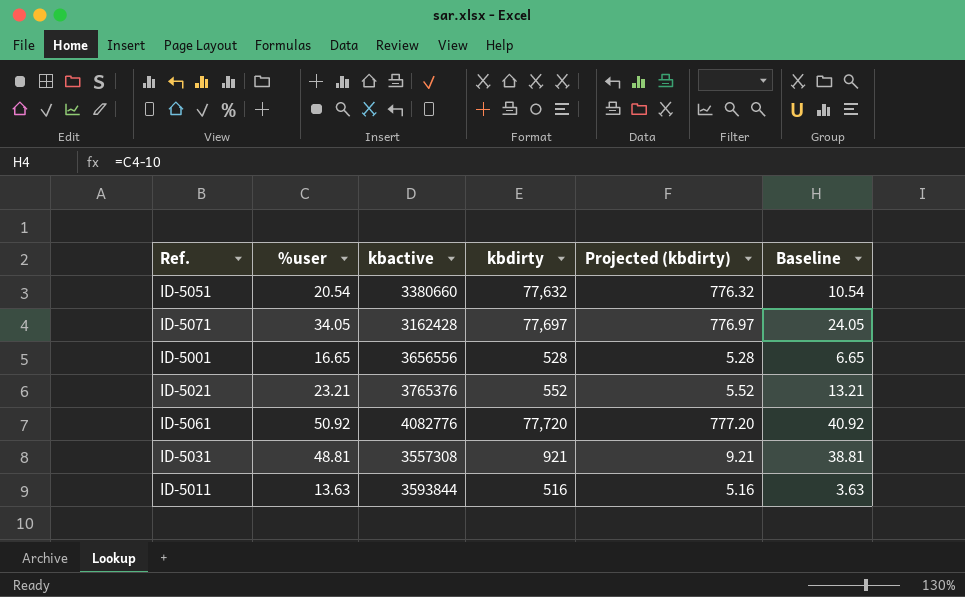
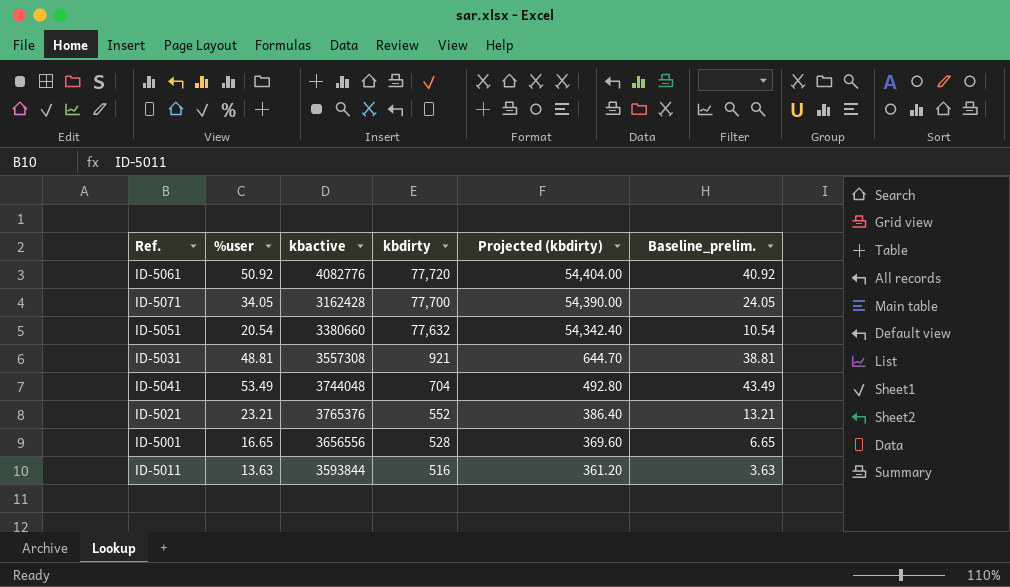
row order: none -> kbdirty descending
column Projected (kbdirty) | formula: [kbdirty] * 0.01 -> [kbdirty] * 0.7
column name: Baseline -> Baseline_prelim.
ID-5071 | kbdirty: 77,697 -> 77,700
row ID-5041: none -> 53.49 | 3744048 | 704 | 492.80 | 43.49

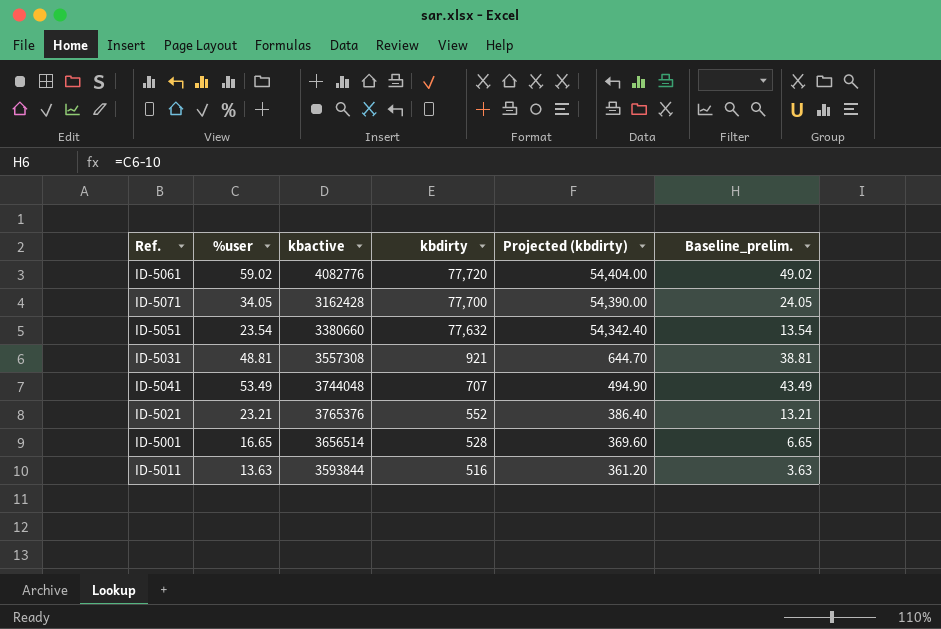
ID-5061 | %user: 50.92 -> 59.02
ID-5061 | Baseline_prelim.: 40.92 -> 49.02
ID-5051 | %user: 20.54 -> 23.54
ID-5051 | Baseline_prelim.: 10.54 -> 13.54
ID-5041 | kbdirty: 704 -> 707
ID-5041 | Projected (kbdirty): 492.80 -> 494.90
ID-5001 | kbactive: 3656556 -> 3656514

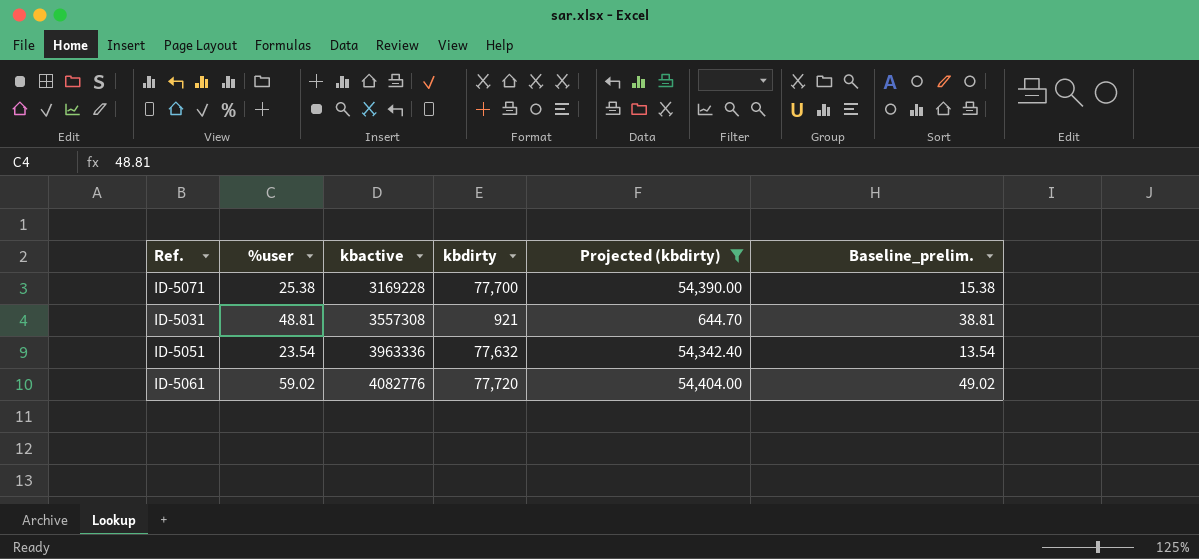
filter: none -> Projected (kbdirty) >= 644.70
row order: kbdirty descending -> kbactive ascending
ID-5071 | %user: 34.05 -> 25.38
ID-5071 | kbactive: 3162428 -> 3169228
ID-5071 | Baseline_prelim.: 24.05 -> 15.38
ID-5051 | kbactive: 3380660 -> 3963336

